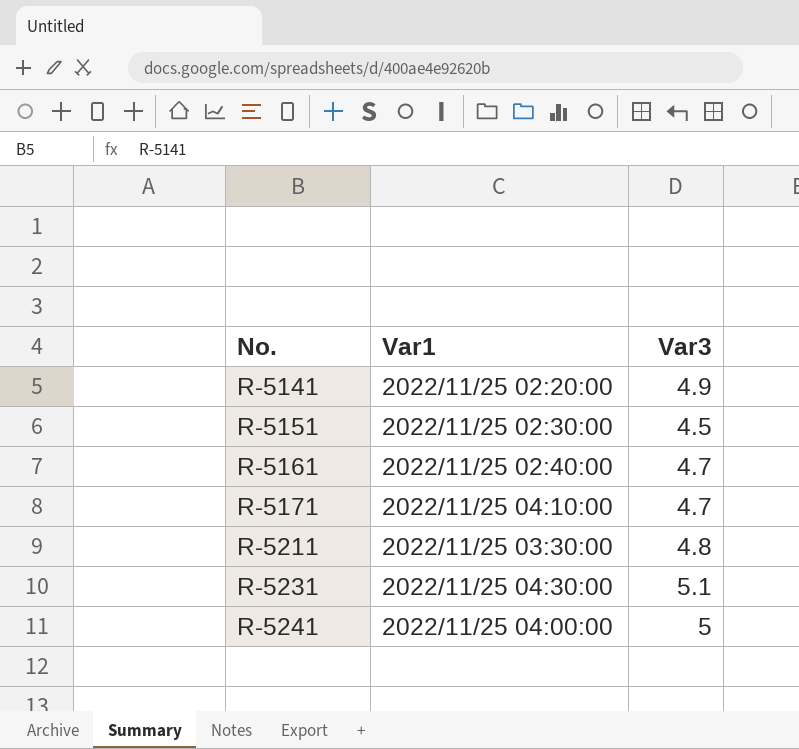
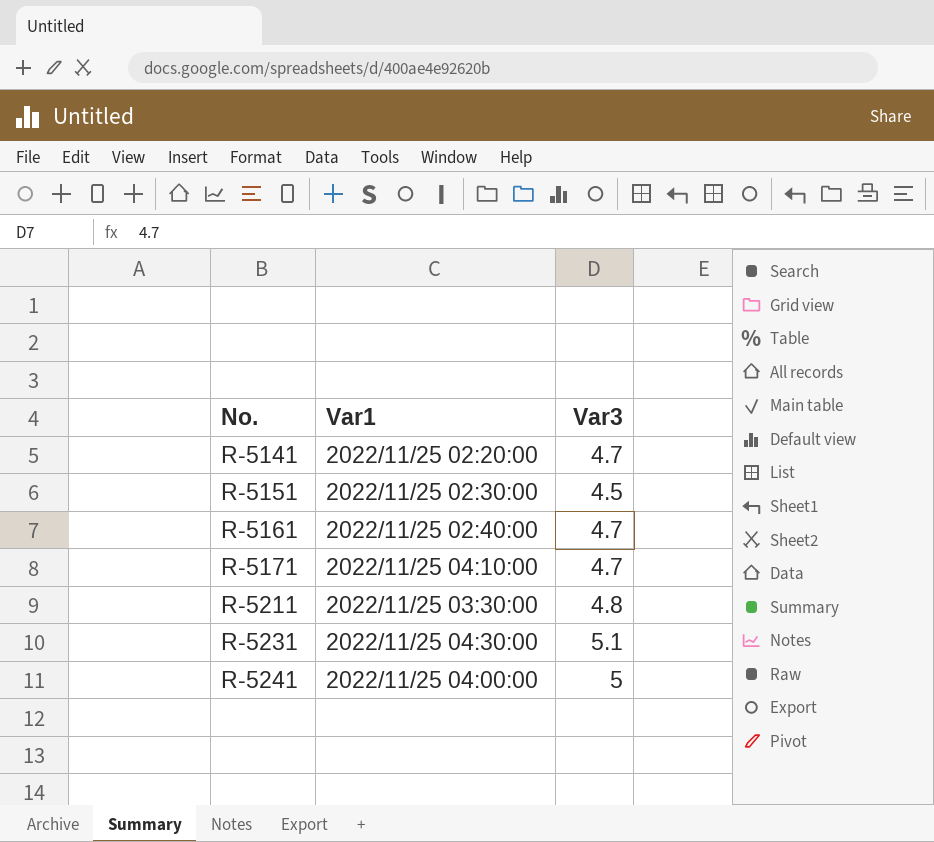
R-5141 | Var3: 4.9 -> 4.7

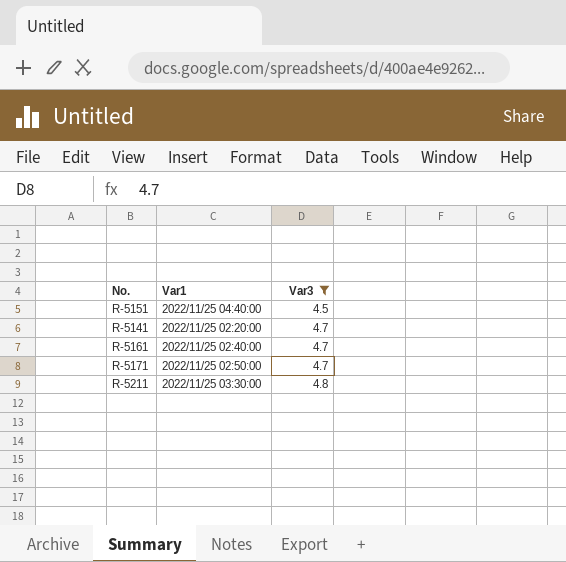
filter: none -> Var3 <= 4.8
row order: No. ascending -> Var3 ascending
R-5151 | Var1: 2022/11/25 02:30:00 -> 2022/11/25 04:40:00
R-5171 | Var1: 2022/11/25 04:10:00 -> 2022/11/25 02:50:00

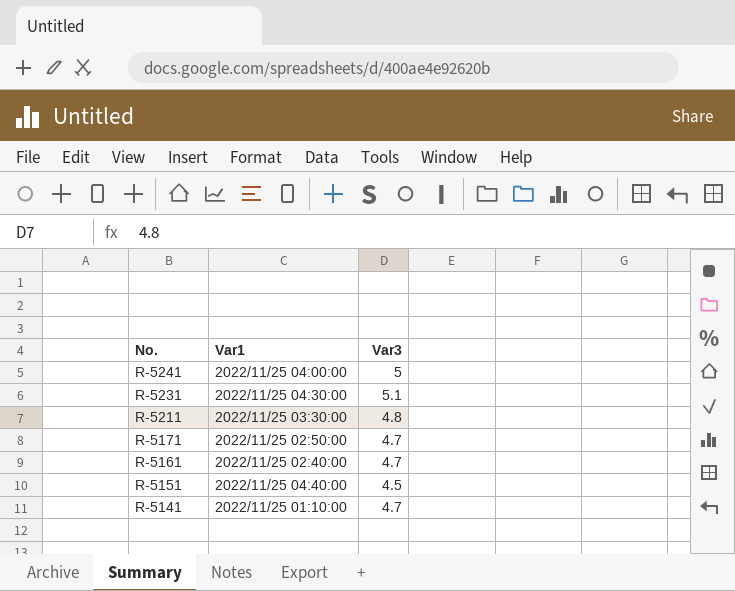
filter: Var3 <= 4.8 -> none
row order: Var3 ascending -> No. descending
R-5141 | Var1: 2022/11/25 02:20:00 -> 2022/11/25 01:10:00

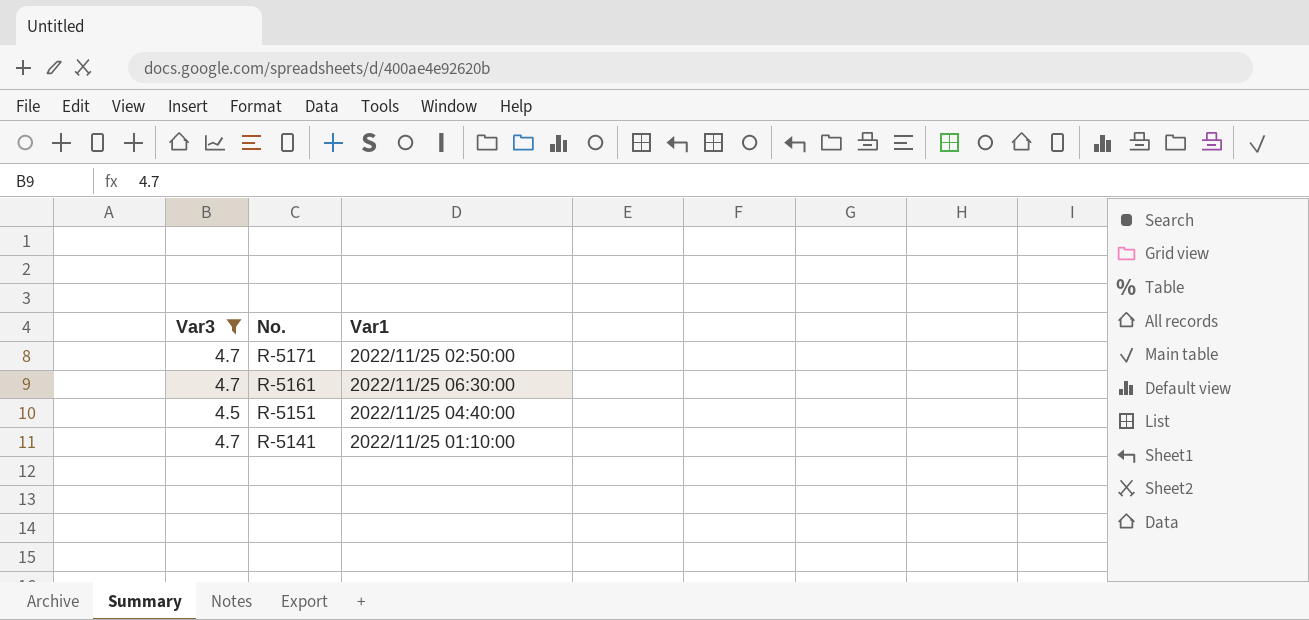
filter: none -> Var3 <= 4.7
column Var3 | position: 3 -> 1
R-5161 | Var1: 2022/11/25 02:40:00 -> 2022/11/25 06:30:00

